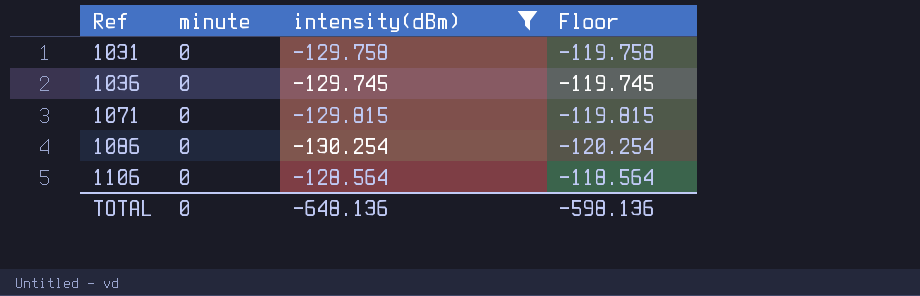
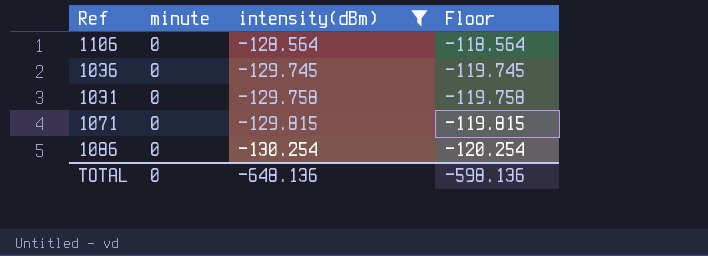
row order: Ref ascending -> intensity(dBm) descending

